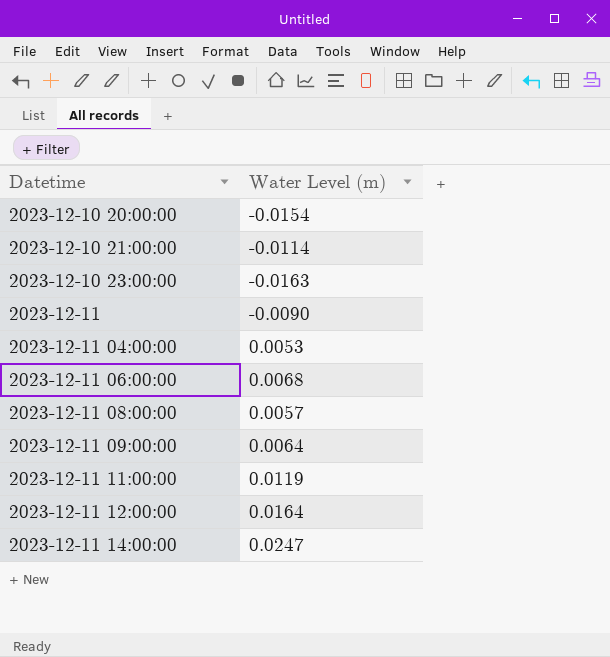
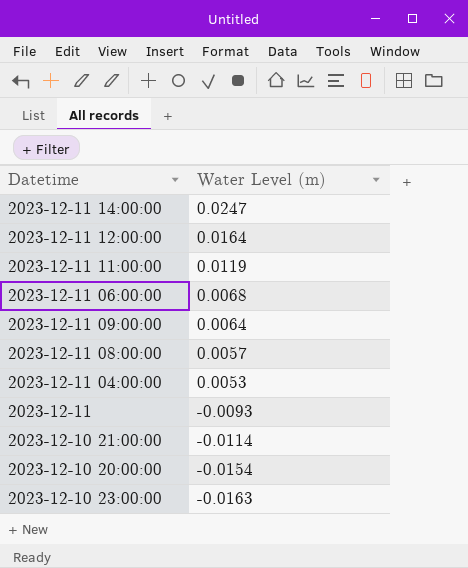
row order: Datetime ascending -> Water Level (m) descending
2023-12-11 | Water Level (m): -0.0090 -> -0.0093

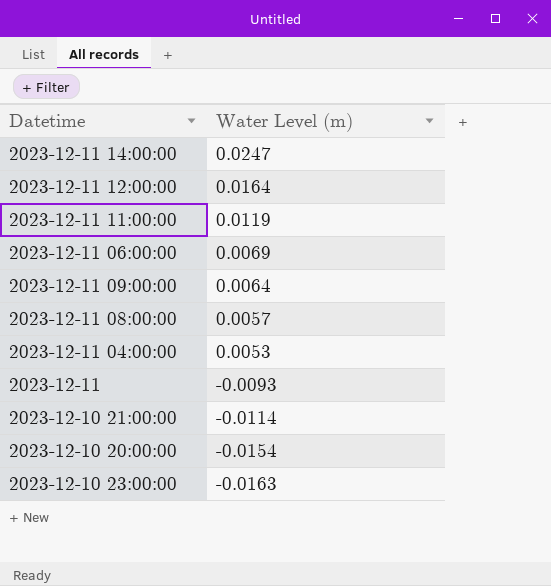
2023-12-11 06:00:00 | Water Level (m): 0.0068 -> 0.0069

